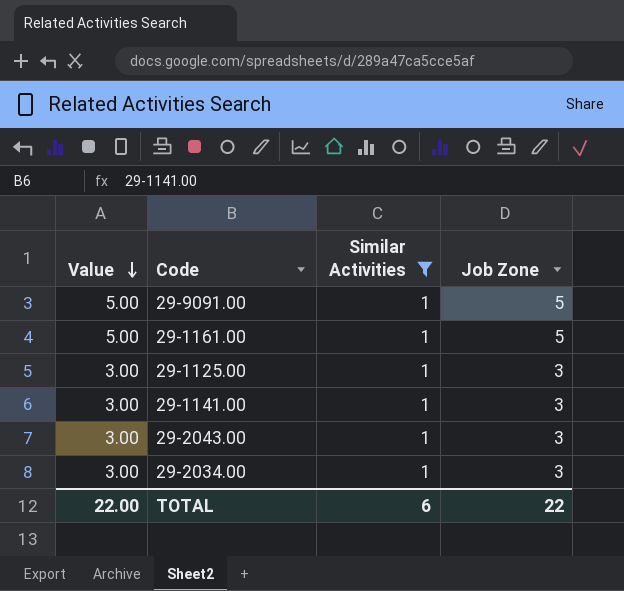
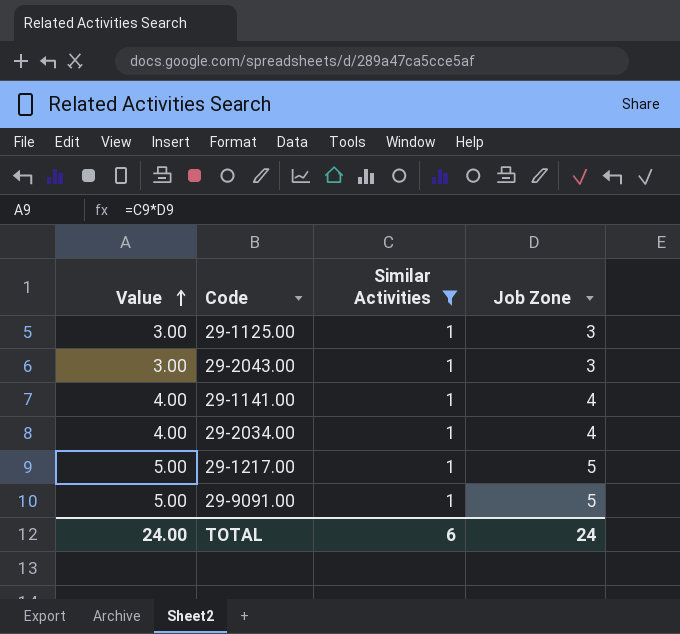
row order: Value descending -> Value ascending
row 29-1161.00: 5.00 | 1 | 5 -> none
29-1141.00 | Value: 3.00 -> 4.00
29-1141.00 | Job Zone: 3 -> 4
29-2034.00 | Value: 3.00 -> 4.00
29-2034.00 | Job Zone: 3 -> 4
row 29-1217.00: none -> 5.00 | 1 | 5
TOTAL | Value: 22.00 -> 24.00
TOTAL | Job Zone: 22 -> 24

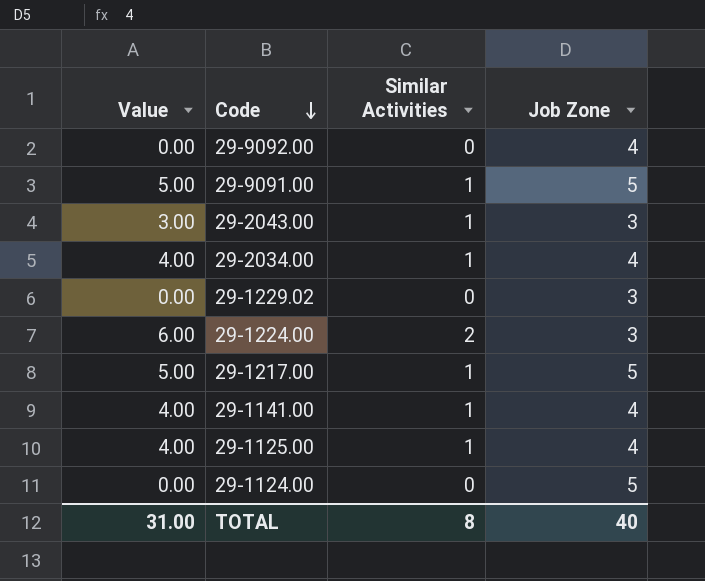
filter: Similar Activities = 1 -> none
row order: Value ascending -> Code descending
29-1125.00 | Value: 3.00 -> 4.00
29-1125.00 | Job Zone: 3 -> 4
TOTAL | Value: 24.00 -> 31.00
TOTAL | Similar Activities: 6 -> 8
TOTAL | Job Zone: 24 -> 40

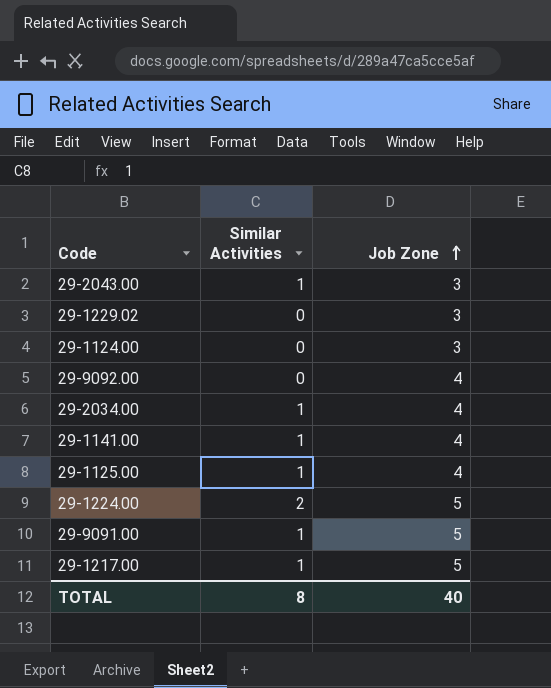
row order: Code descending -> Job Zone ascending
column Value | formula: [Similar Activities] * [Job Zone] -> none
29-1124.00 | Job Zone: 5 -> 3
29-1224.00 | Job Zone: 3 -> 5

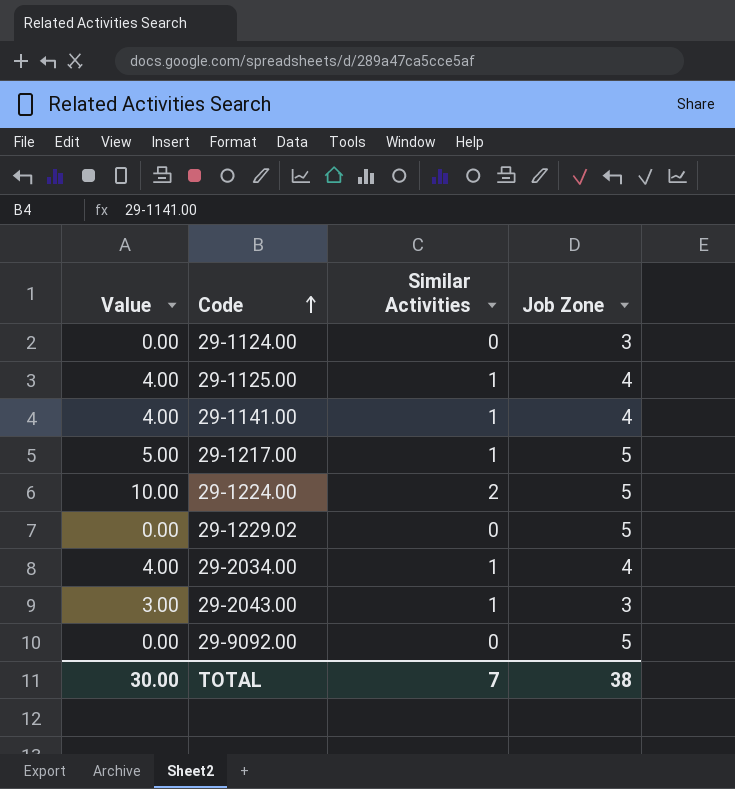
row order: Job Zone ascending -> Code ascending
column Value | formula: none -> [Similar Activities] * [Job Zone]
row 29-9091.00: 1 | 5 -> none
29-1229.02 | Job Zone: 3 -> 5
29-9092.00 | Job Zone: 4 -> 5
TOTAL | Similar Activities: 8 -> 7
TOTAL | Job Zone: 40 -> 38

